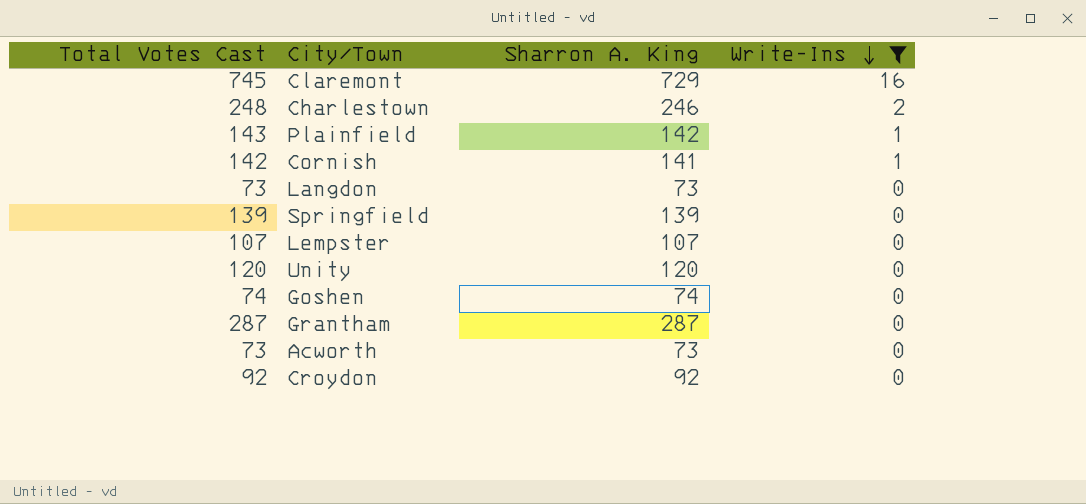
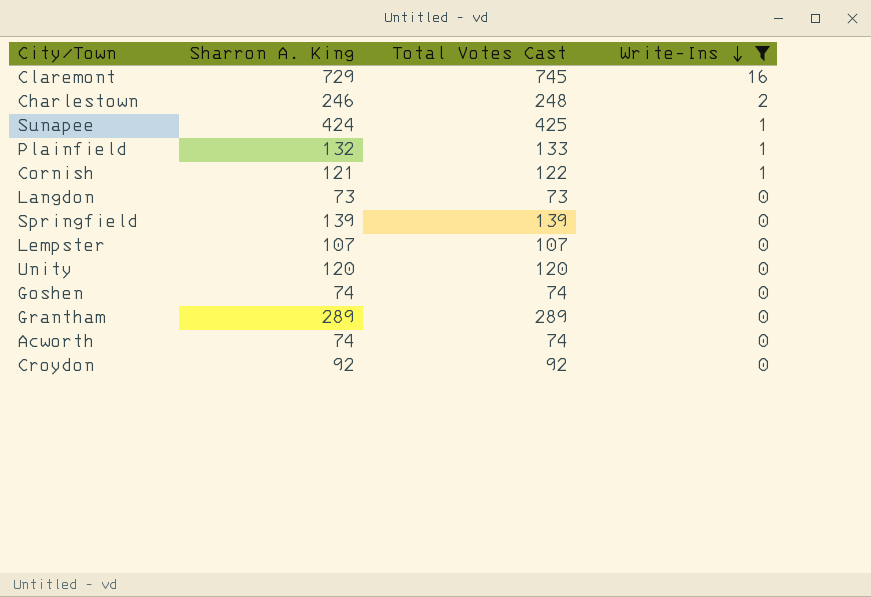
column Total Votes Cast | position: 1 -> 3
row Sunapee: none -> 424 | 425 | 1
Plainfield | Sharron A. King: 142 -> 132
Plainfield | Total Votes Cast: 143 -> 133
Cornish | Sharron A. King: 141 -> 121
Cornish | Total Votes Cast: 142 -> 122
Grantham | Sharron A. King: 287 -> 289
Grantham | Total Votes Cast: 287 -> 289
Acworth | Sharron A. King: 73 -> 74
Acworth | Total Votes Cast: 73 -> 74

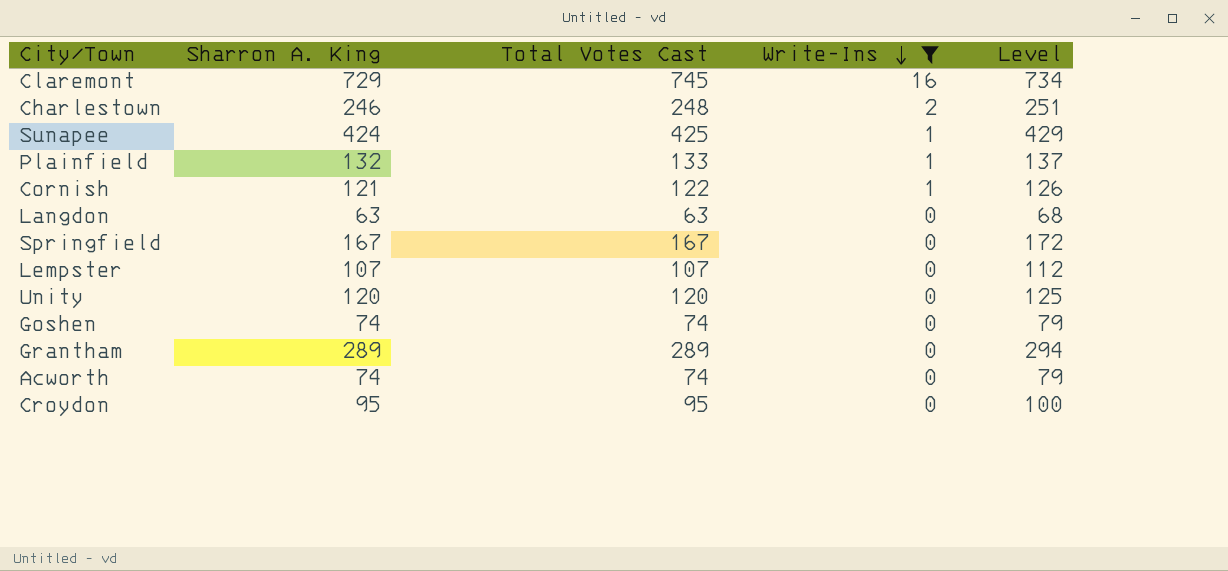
column Level | formula: none -> [Sharron A. King] + 5
Langdon | Sharron A. King: 73 -> 63
Langdon | Total Votes Cast: 73 -> 63
Springfield | Sharron A. King: 139 -> 167
Springfield | Total Votes Cast: 139 -> 167
Croydon | Sharron A. King: 92 -> 95
Croydon | Total Votes Cast: 92 -> 95

